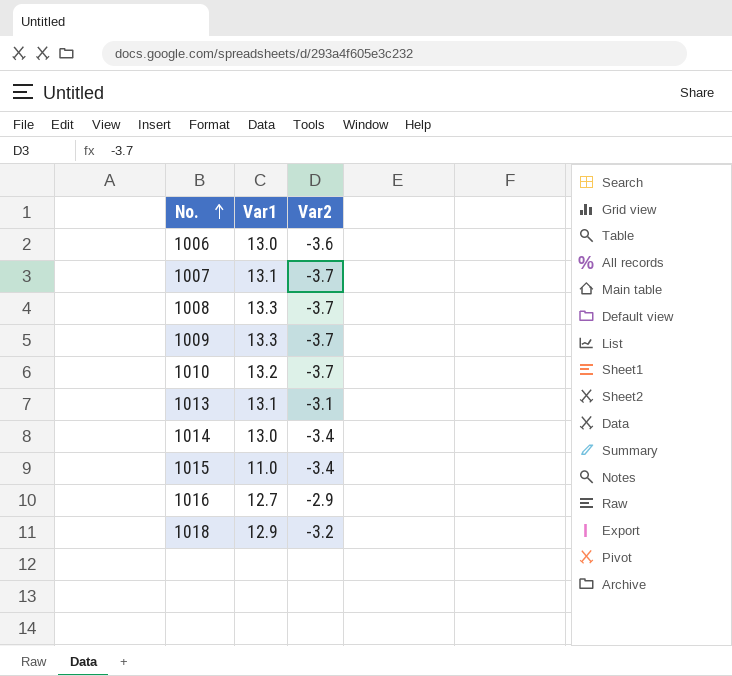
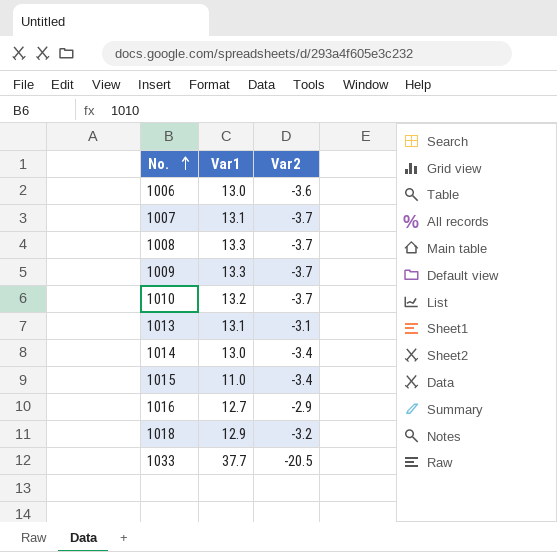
row 1033: none -> 37.7 | -20.5

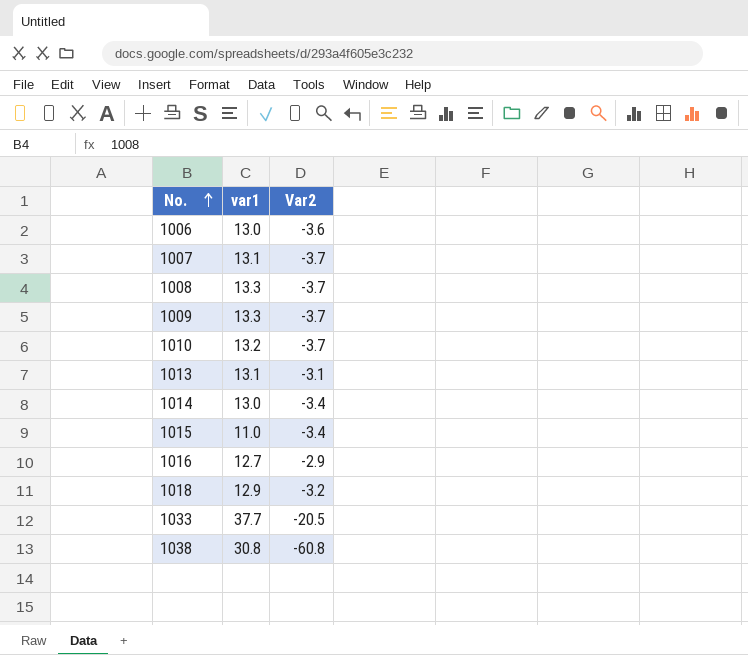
column name: Var1 -> var1
row 1038: none -> 30.8 | -60.8

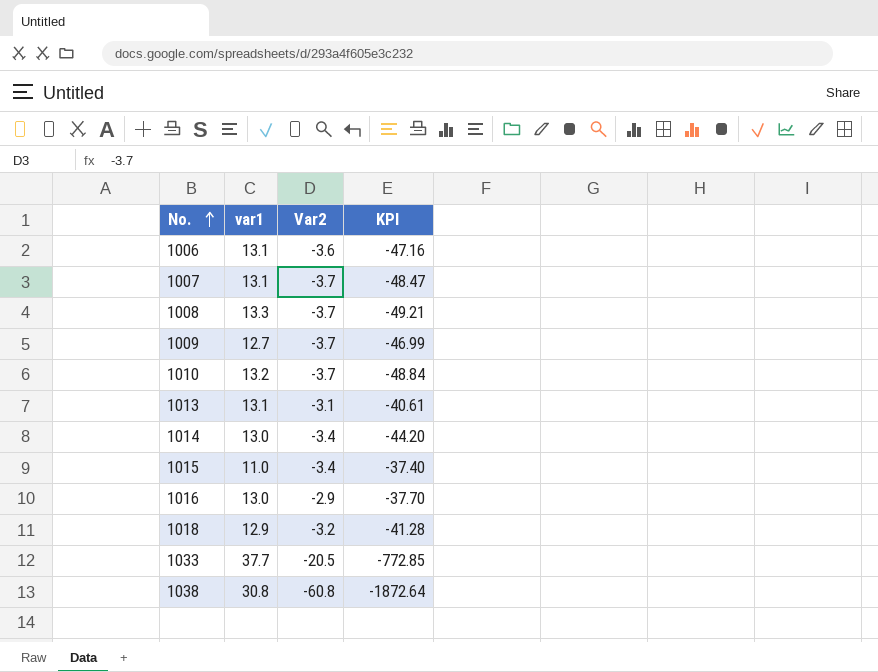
column KPI | formula: none -> [var1] * [Var2]
1006 | var1: 13.0 -> 13.1
1009 | var1: 13.3 -> 12.7
1016 | var1: 12.7 -> 13.0

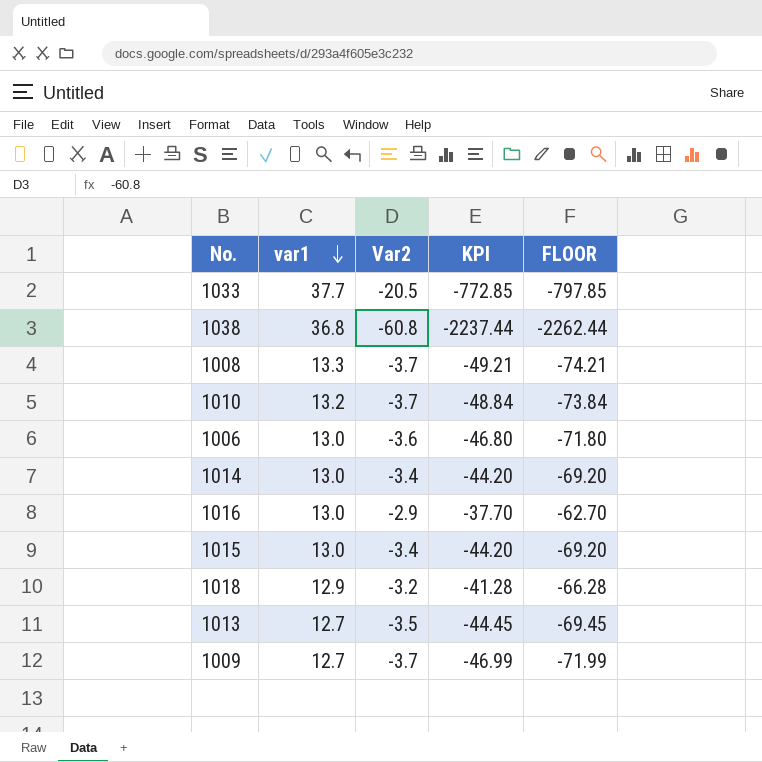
row order: No. ascending -> var1 descending
column FLOOR | formula: none -> [KPI] - 25
row 1007: 13.1 | -3.7 | -48.47 -> none
1038 | var1: 30.8 -> 36.8
1038 | KPI: -1872.64 -> -2237.44
1006 | var1: 13.1 -> 13.0
1006 | KPI: -47.16 -> -46.80
1015 | var1: 11.0 -> 13.0
1015 | KPI: -37.40 -> -44.20
1013 | var1: 13.1 -> 12.7
1013 | Var2: -3.1 -> -3.5
1013 | KPI: -40.61 -> -44.45

